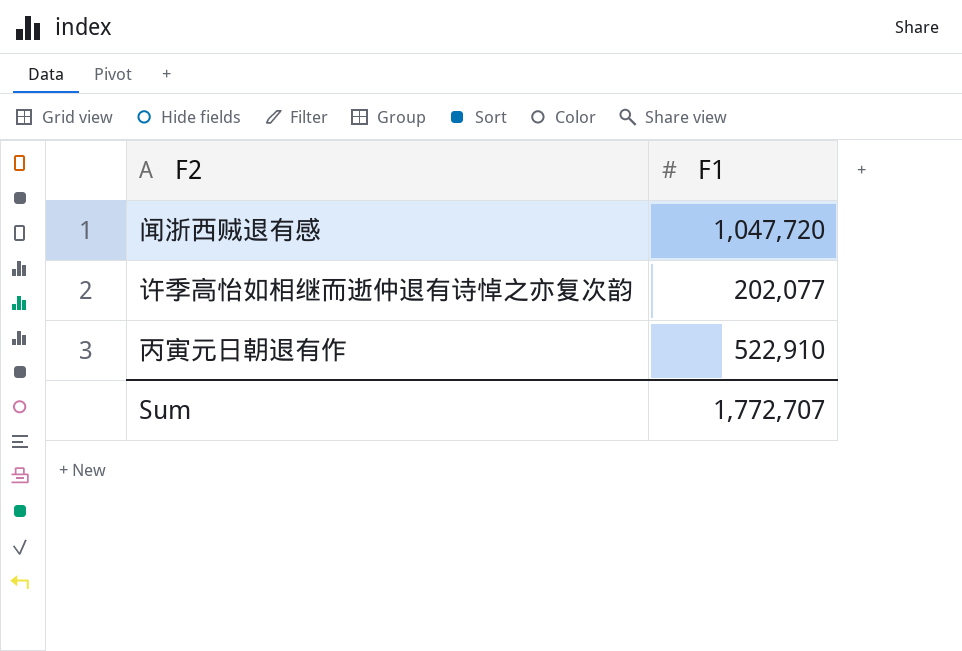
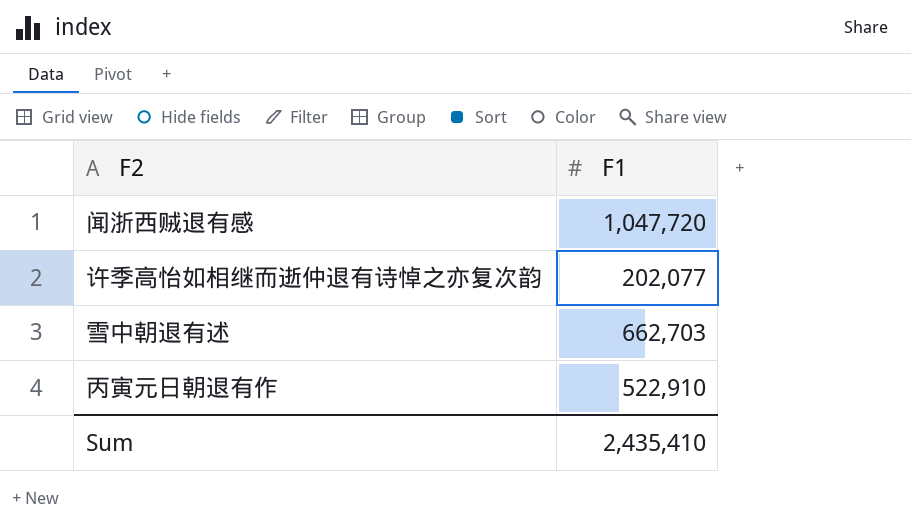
row 雪中朝退有述: none -> 662,703
Sum | F1: 1,772,707 -> 2,435,410

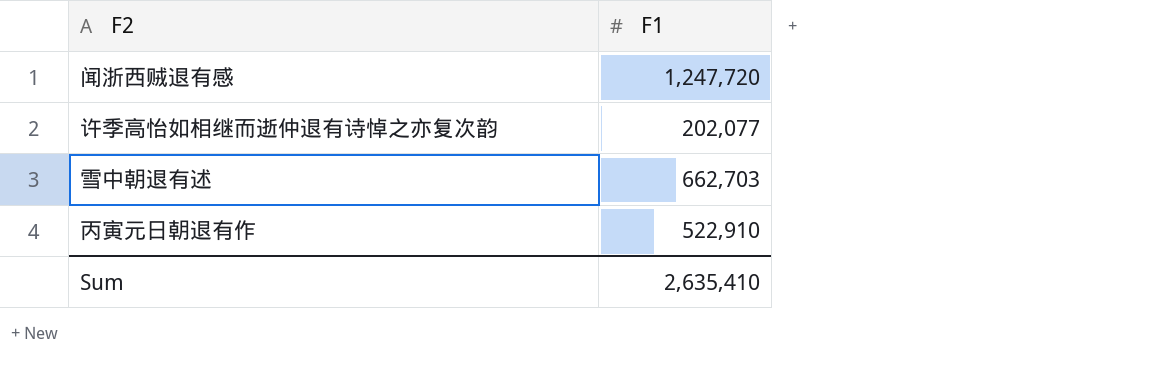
闻浙西贼退有感 | F1: 1,047,720 -> 1,247,720
Sum | F1: 2,435,410 -> 2,635,410

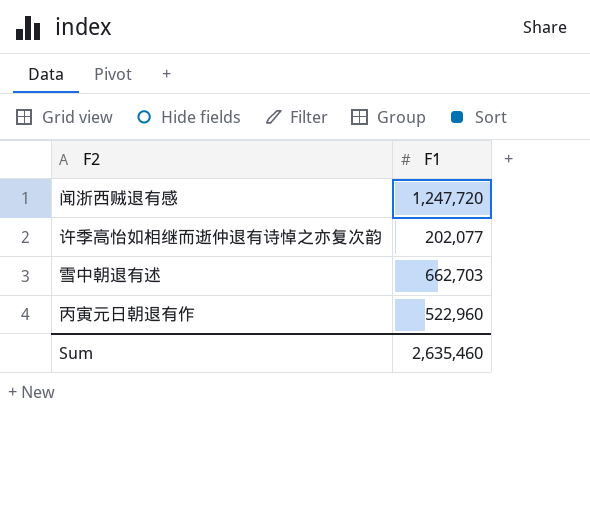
丙寅元日朝退有作 | F1: 522,910 -> 522,960
Sum | F1: 2,635,410 -> 2,635,460

